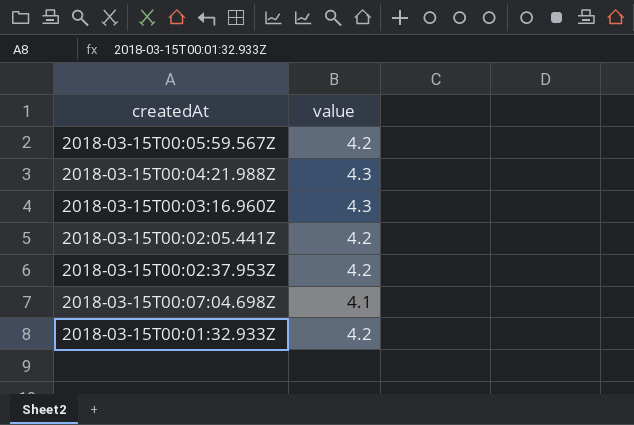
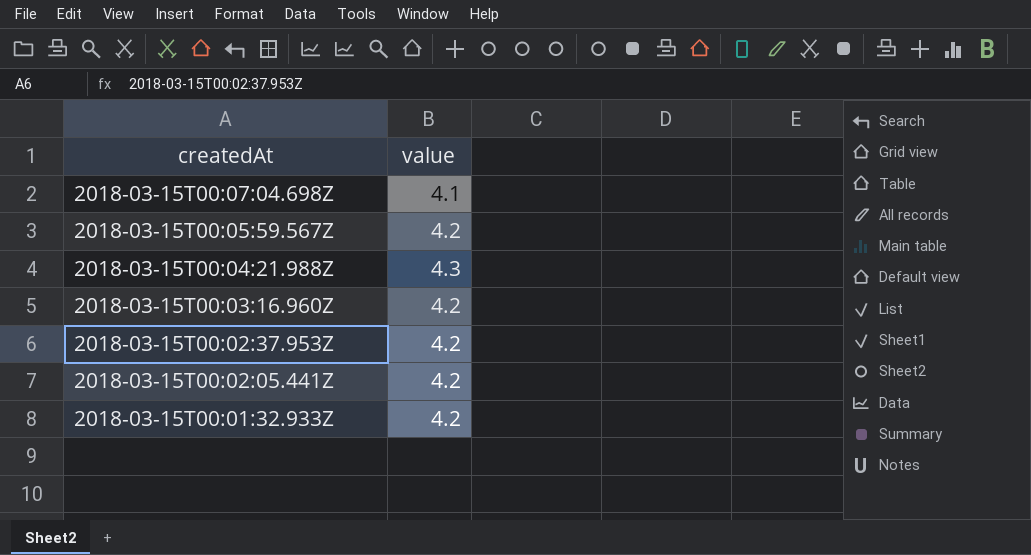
row order: none -> createdAt descending
2018-03-15T00:03:16.960Z | value: 4.3 -> 4.2

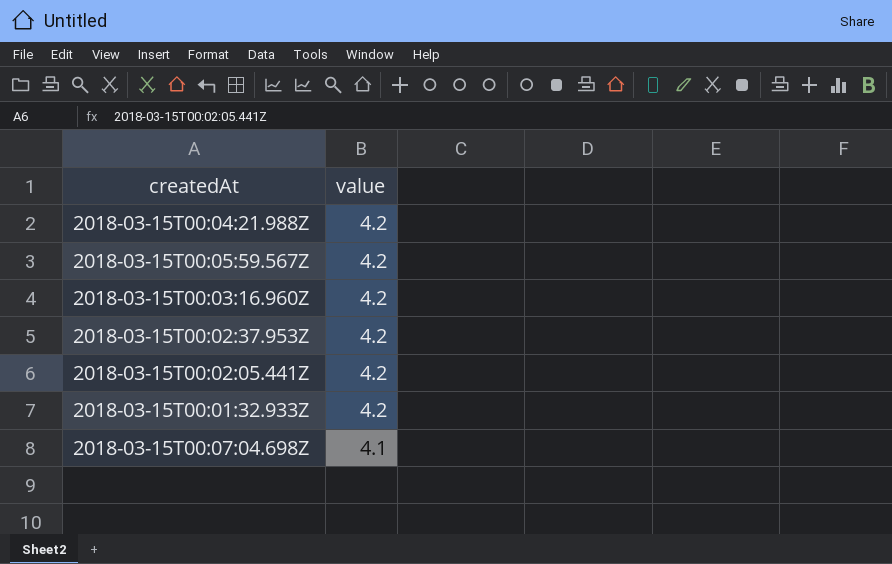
row order: createdAt descending -> value descending
2018-03-15T00:04:21.988Z | value: 4.3 -> 4.2

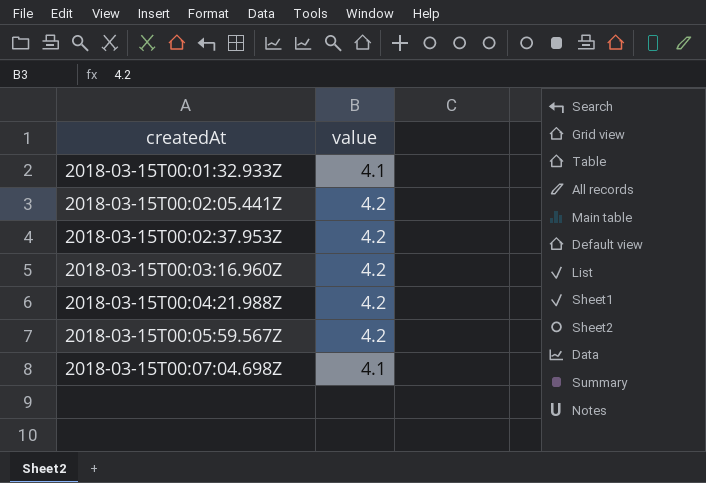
row order: value descending -> createdAt ascending
2018-03-15T00:01:32.933Z | value: 4.2 -> 4.1

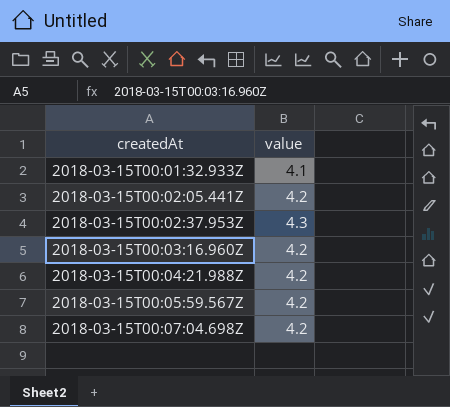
2018-03-15T00:02:37.953Z | value: 4.2 -> 4.3
2018-03-15T00:07:04.698Z | value: 4.1 -> 4.2

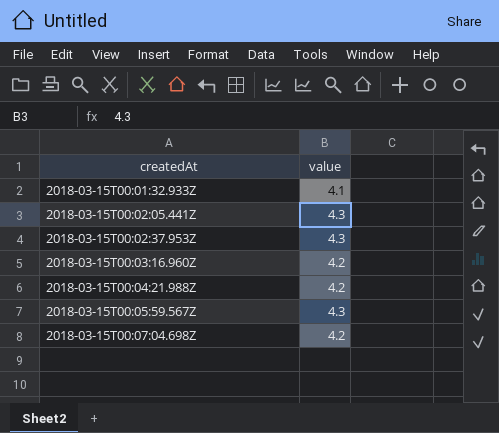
2018-03-15T00:02:05.441Z | value: 4.2 -> 4.3
2018-03-15T00:05:59.567Z | value: 4.2 -> 4.3

